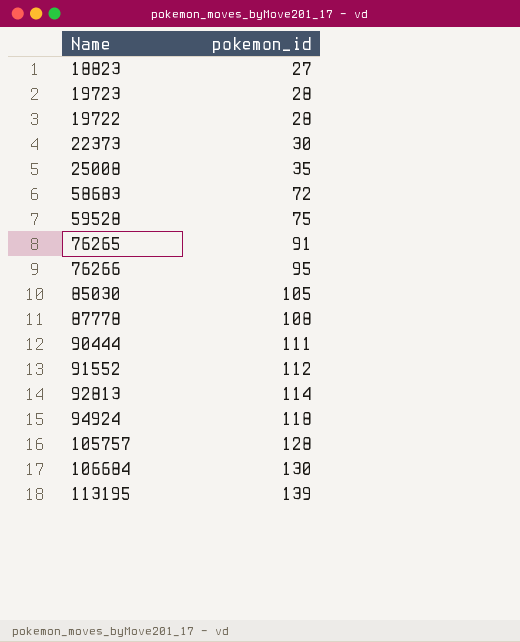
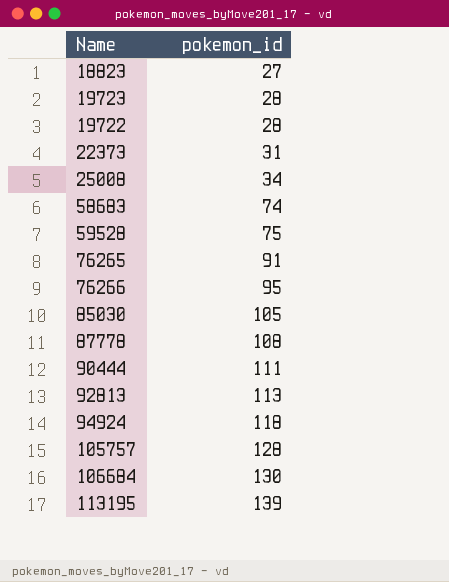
row 91552: 112 -> none
22373 | pokemon_id: 30 -> 31
25008 | pokemon_id: 35 -> 34
58683 | pokemon_id: 72 -> 74
92813 | pokemon_id: 114 -> 113

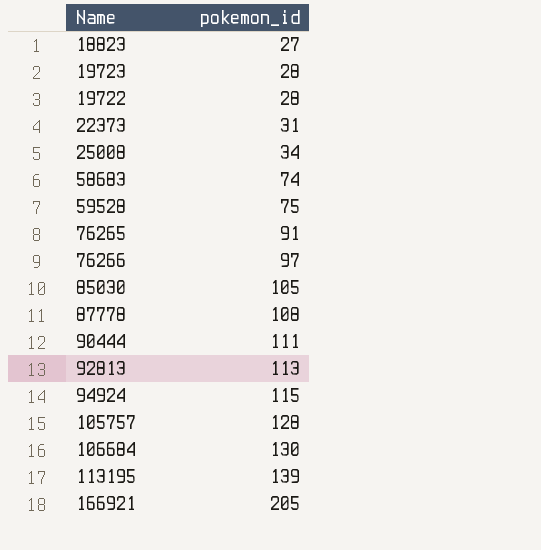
76266 | pokemon_id: 95 -> 97
94924 | pokemon_id: 118 -> 115
row 166921: none -> 205

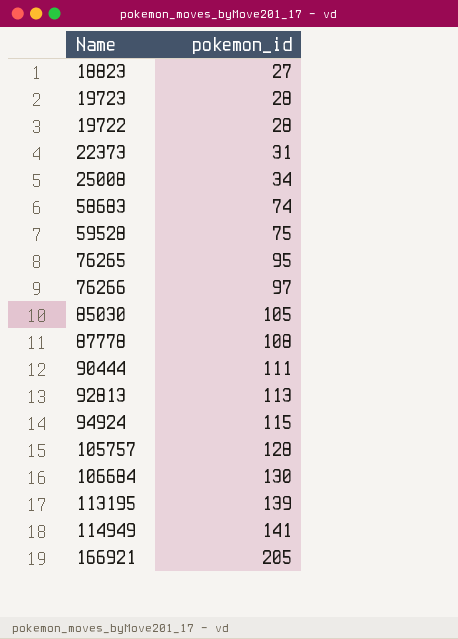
76265 | pokemon_id: 91 -> 95
row 114949: none -> 141

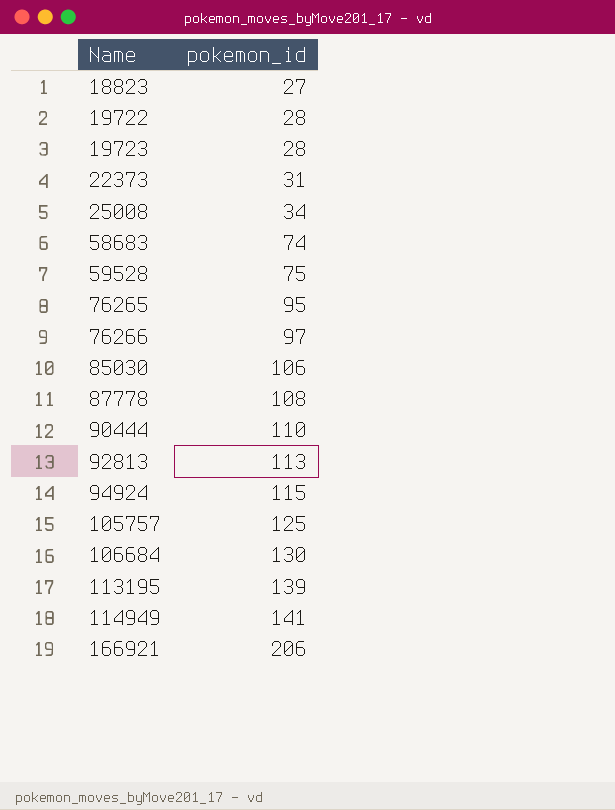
row order: pokemon_id ascending -> Name ascending
85030 | pokemon_id: 105 -> 106
90444 | pokemon_id: 111 -> 110
105757 | pokemon_id: 128 -> 125
166921 | pokemon_id: 205 -> 206

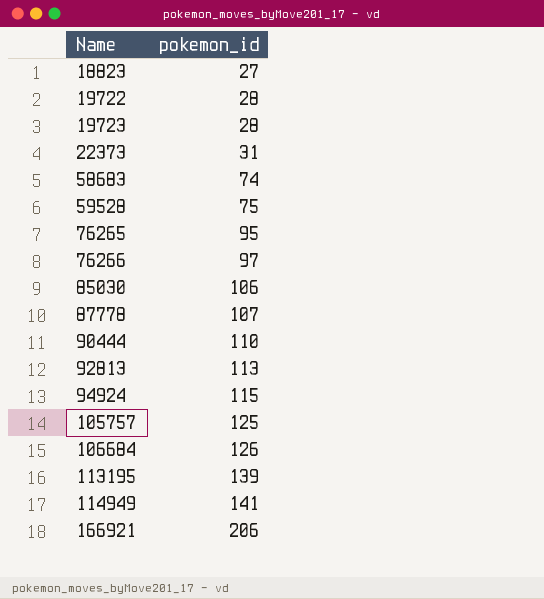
row 25008: 34 -> none
87778 | pokemon_id: 108 -> 107
106684 | pokemon_id: 130 -> 126

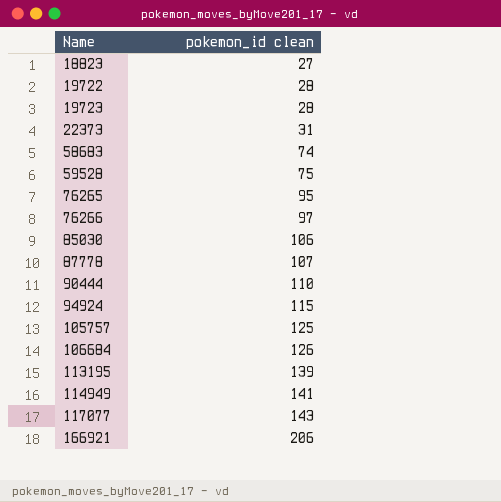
column name: pokemon_id -> pokemon_id clean
row 92813: 113 -> none
row 117077: none -> 143

